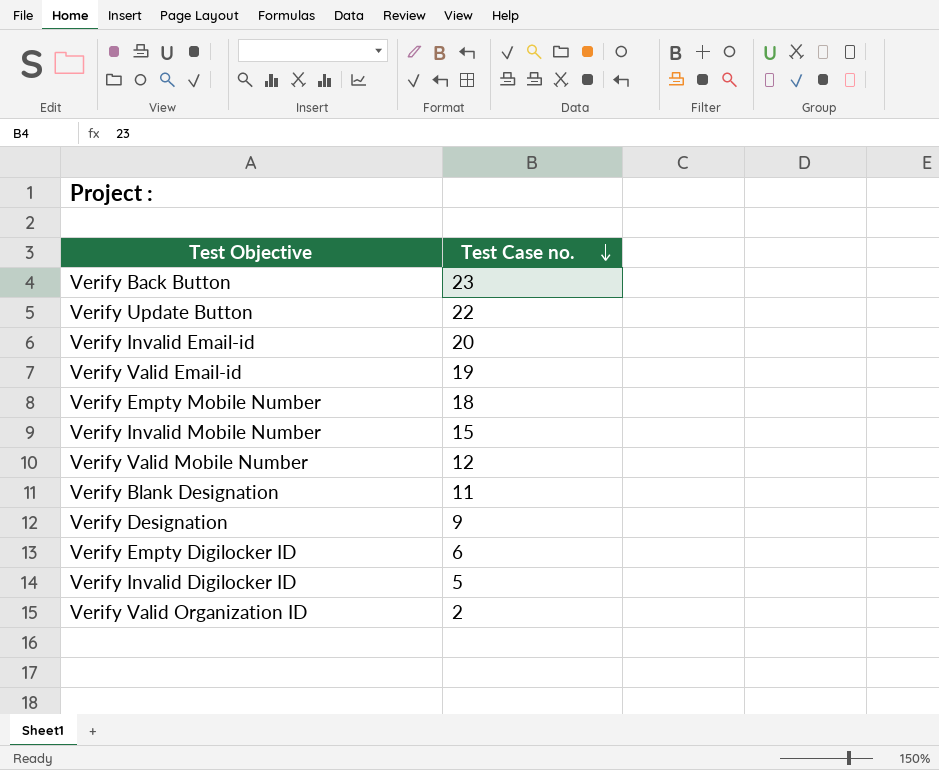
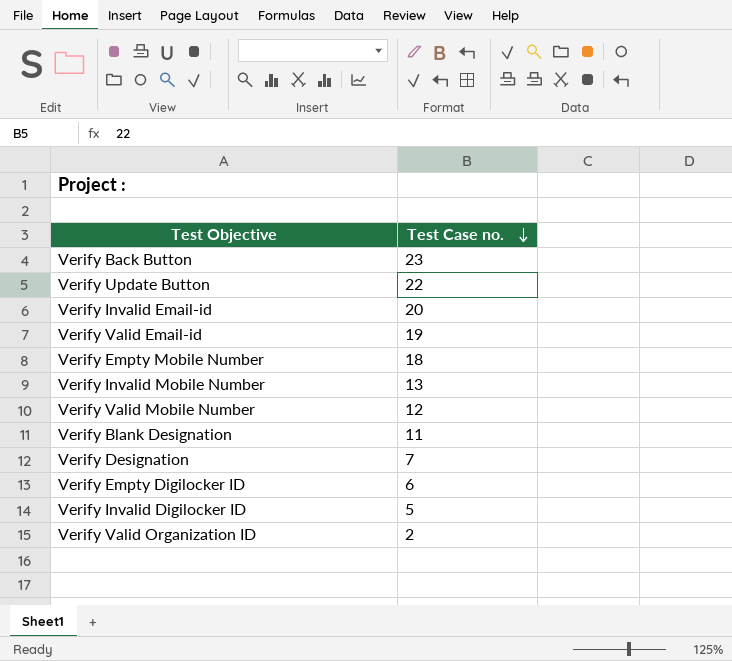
Verify Invalid Mobile Number | Test Case no.: 15 -> 13
Verify Designation | Test Case no.: 9 -> 7

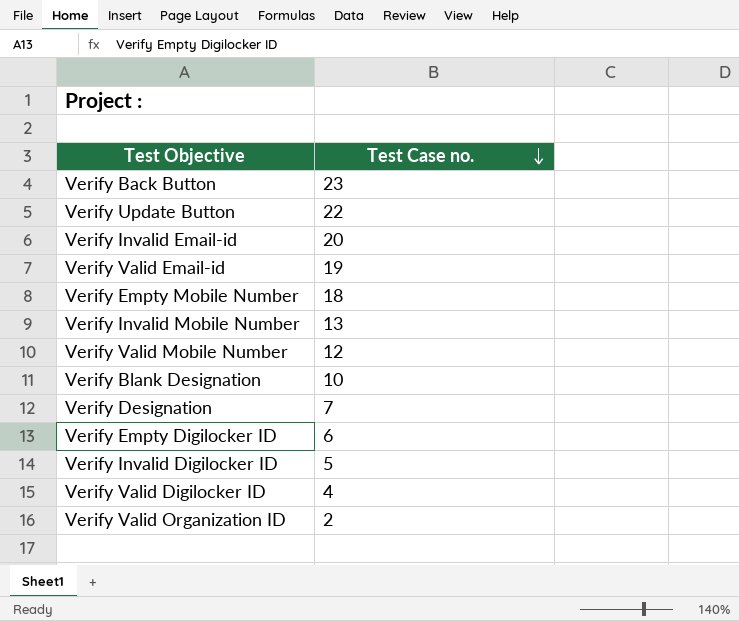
Verify Blank Designation | Test Case no.: 11 -> 10
row Verify Valid Digilocker ID: none -> 4

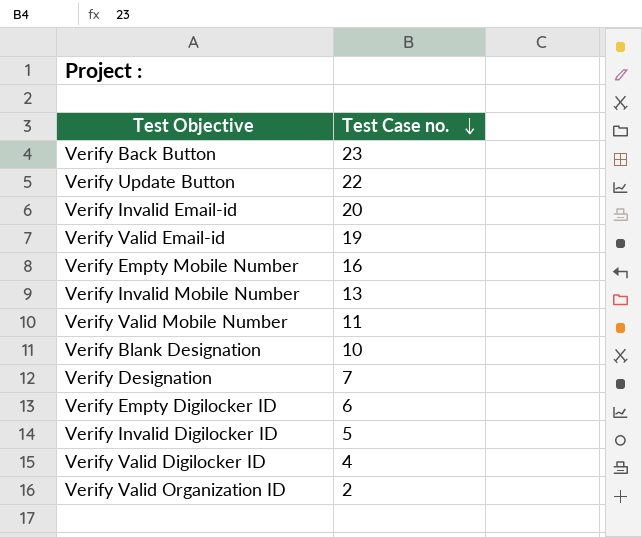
Verify Empty Mobile Number | Test Case no.: 18 -> 16
Verify Valid Mobile Number | Test Case no.: 12 -> 11

